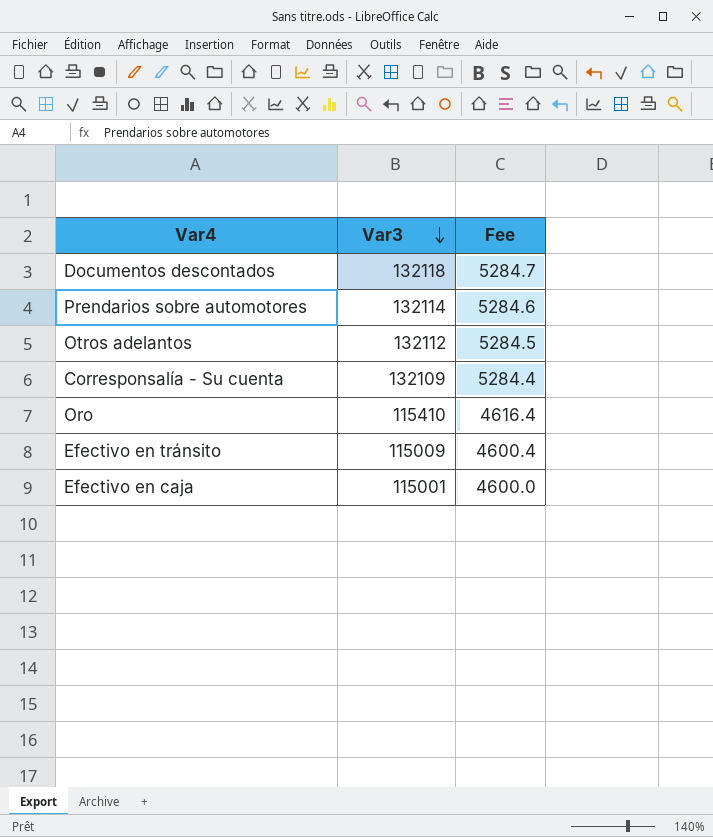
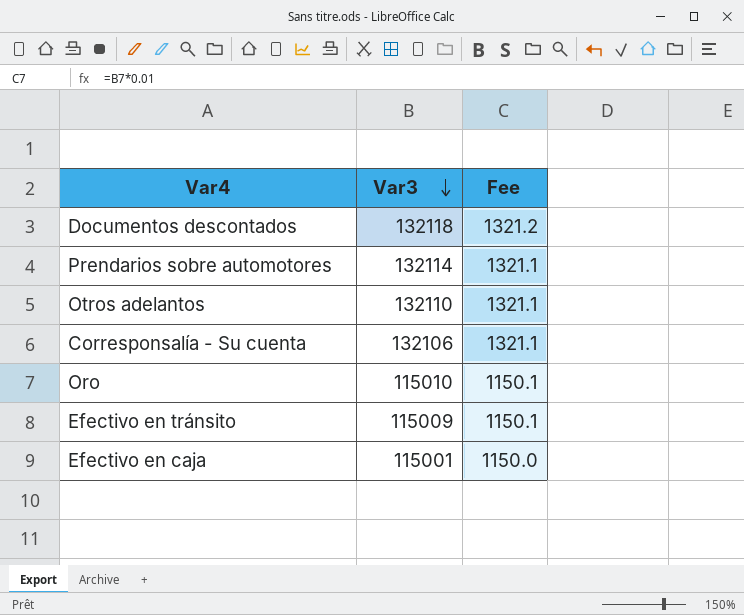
column Fee | formula: [Var3] * 0.04 -> [Var3] * 0.01
Otros adelantos | Var3: 132112 -> 132110
Corresponsalía - Su cuenta | Var3: 132109 -> 132106
Oro | Var3: 115410 -> 115010

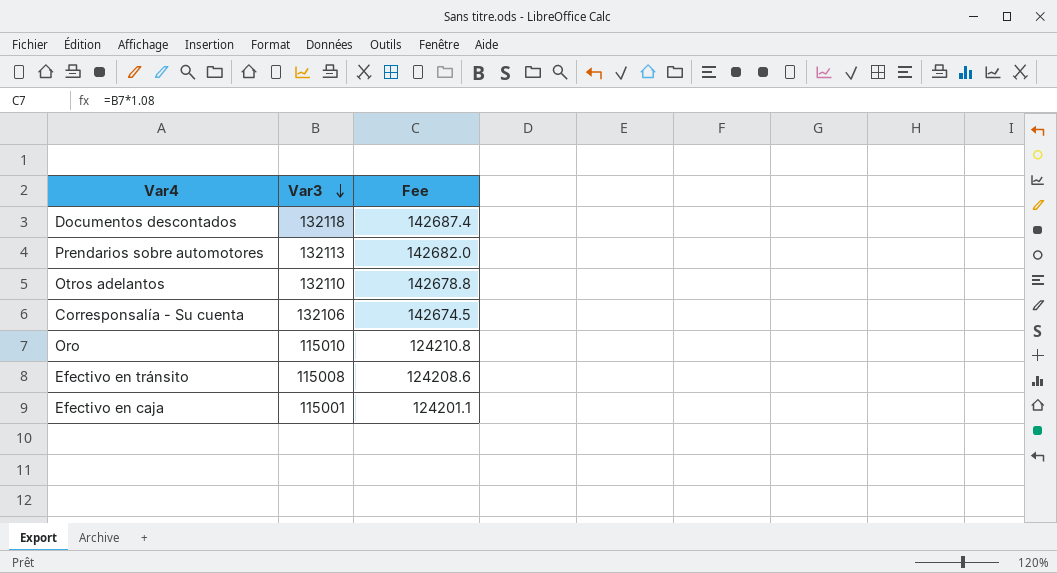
column Fee | formula: [Var3] * 0.01 -> [Var3] * 1.08
Prendarios sobre automotores | Var3: 132114 -> 132113
Efectivo en tránsito | Var3: 115009 -> 115008

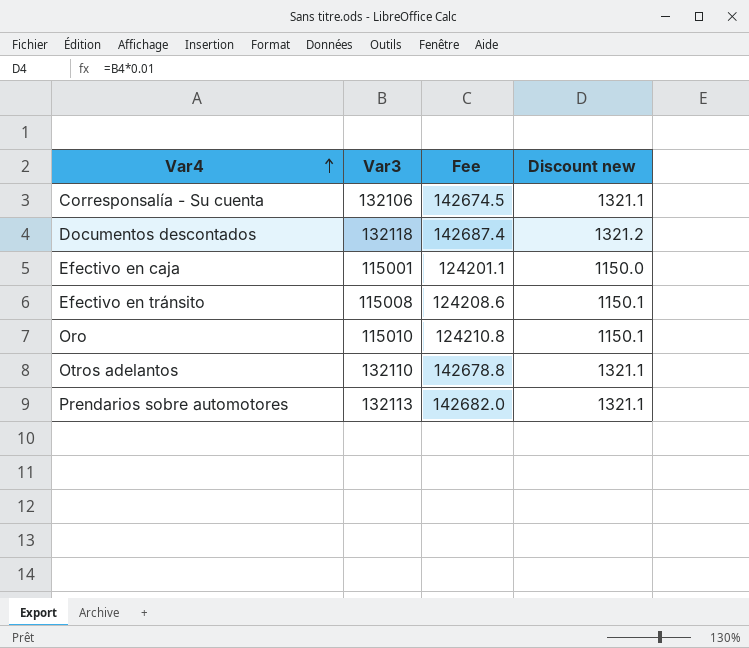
row order: Var3 descending -> Var4 ascending
column Discount new | formula: none -> [Var3] * 0.01

